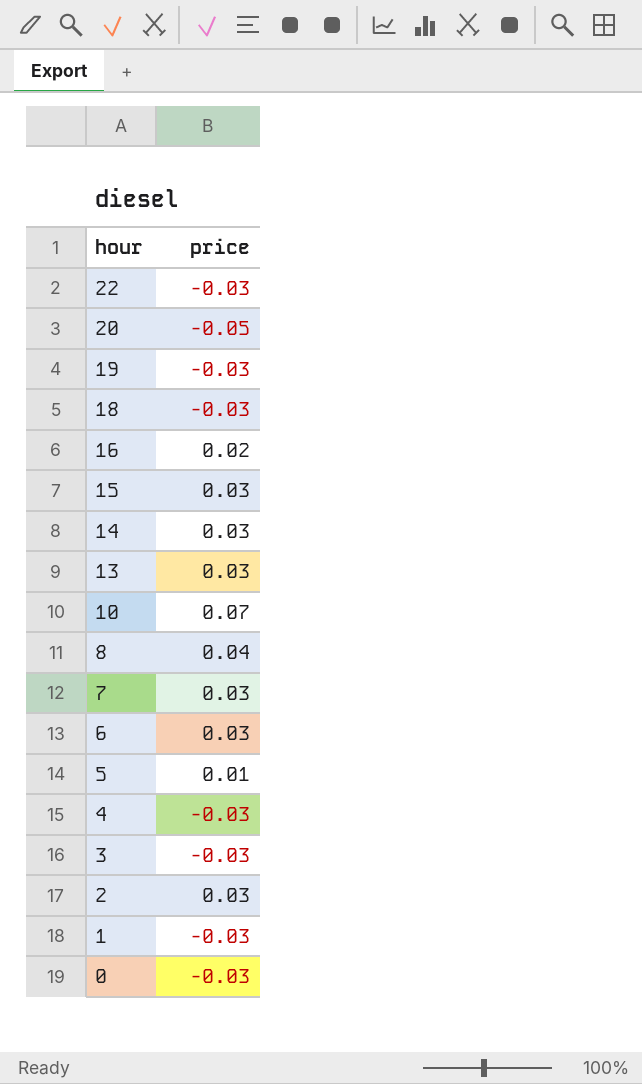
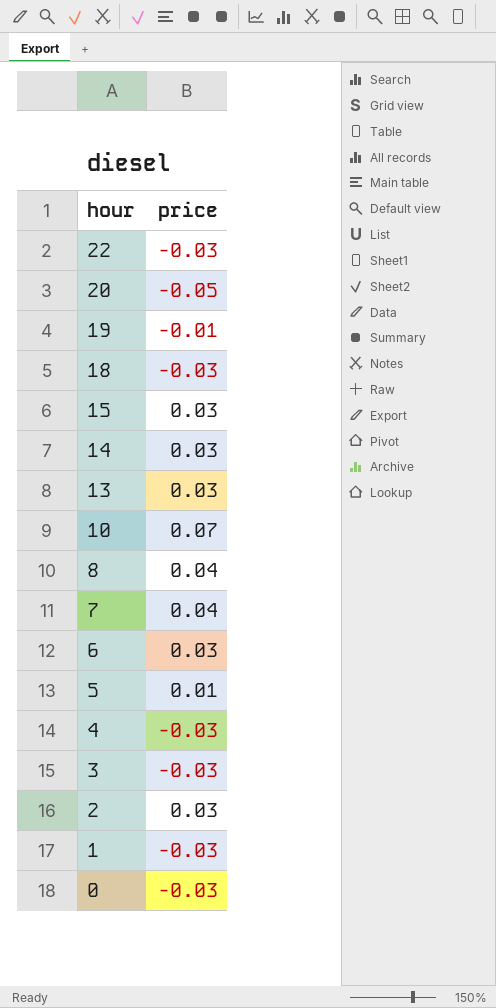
row 16: 0.02 -> none
19 | price: -0.03 -> -0.01
7 | price: 0.03 -> 0.04

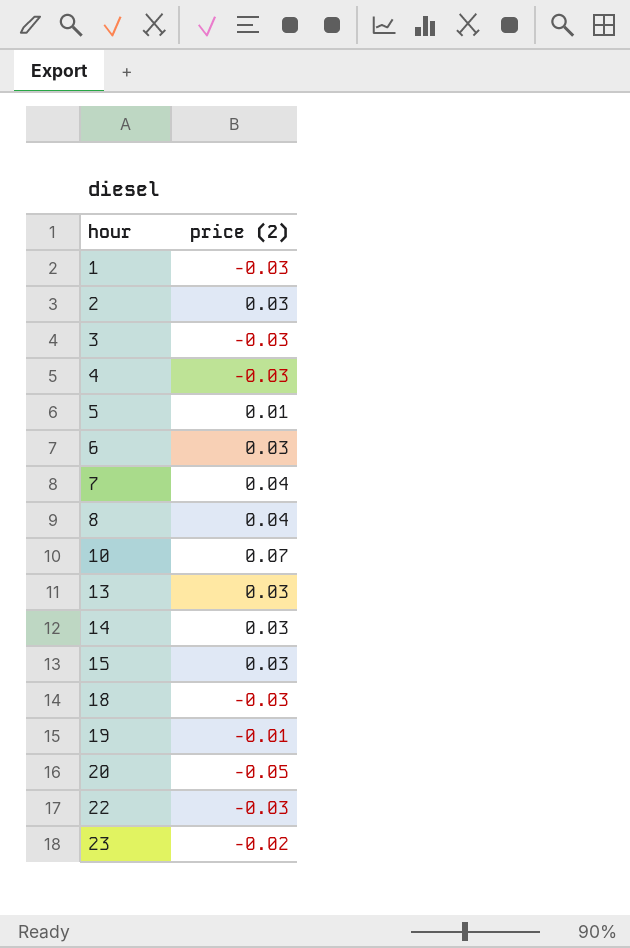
row order: hour descending -> hour ascending
column name: price -> price (2)
row 0: -0.03 -> none
row 23: none -> -0.02

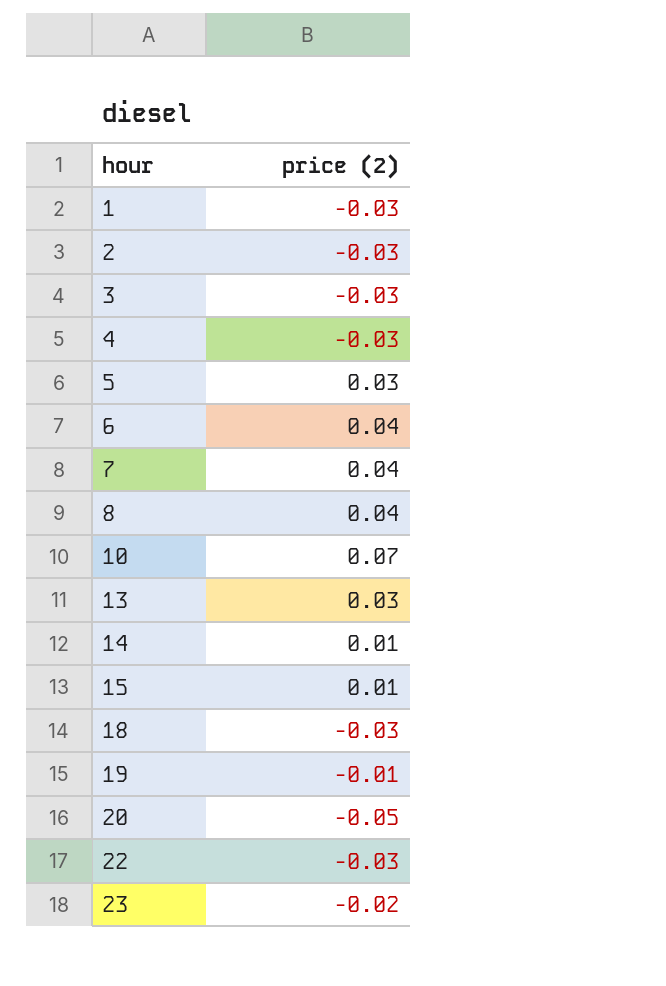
2 | price (2): 0.03 -> -0.03
5 | price (2): 0.01 -> 0.03
6 | price (2): 0.03 -> 0.04
14 | price (2): 0.03 -> 0.01
15 | price (2): 0.03 -> 0.01

